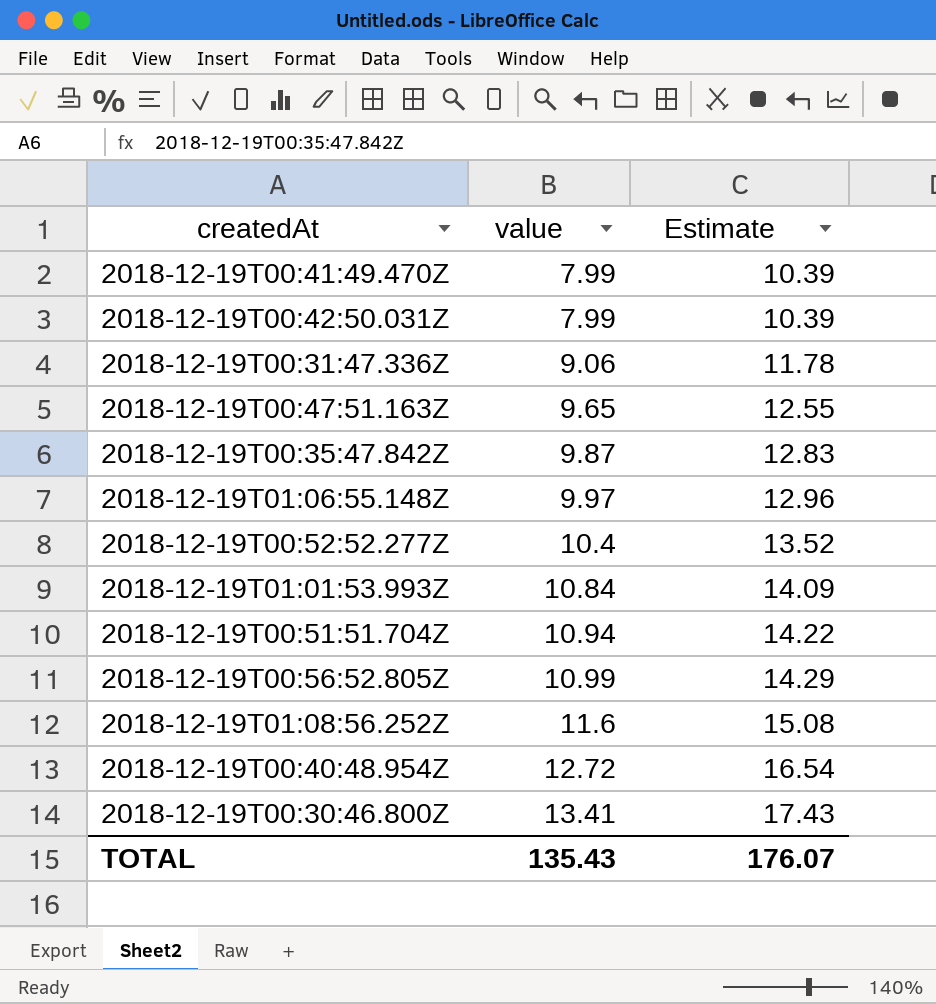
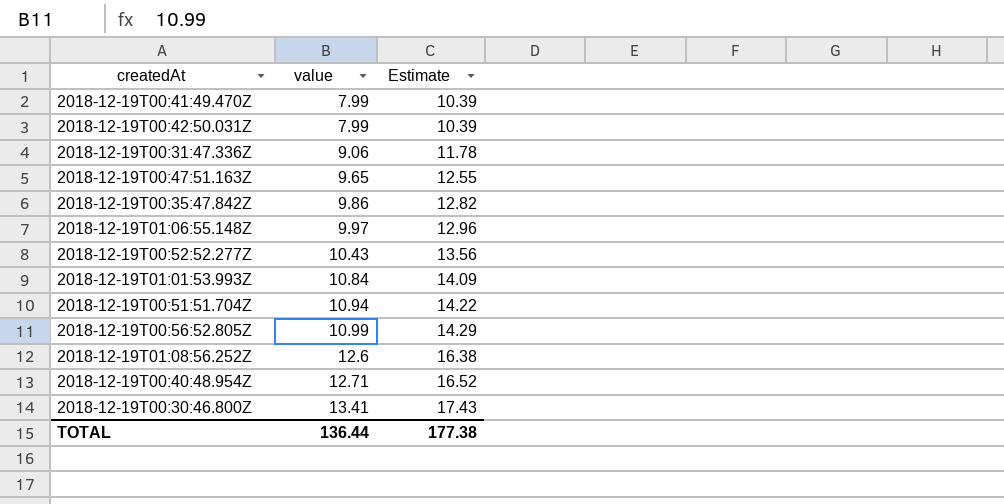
2018-12-19T00:35:47.842Z | value: 9.87 -> 9.86
2018-12-19T00:35:47.842Z | Estimate: 12.83 -> 12.82
2018-12-19T00:52:52.277Z | value: 10.4 -> 10.43
2018-12-19T00:52:52.277Z | Estimate: 13.52 -> 13.56
2018-12-19T01:08:56.252Z | value: 11.6 -> 12.6
2018-12-19T01:08:56.252Z | Estimate: 15.08 -> 16.38
2018-12-19T00:40:48.954Z | value: 12.72 -> 12.71
2018-12-19T00:40:48.954Z | Estimate: 16.54 -> 16.52
TOTAL | value: 135.43 -> 136.44
TOTAL | Estimate: 176.07 -> 177.38

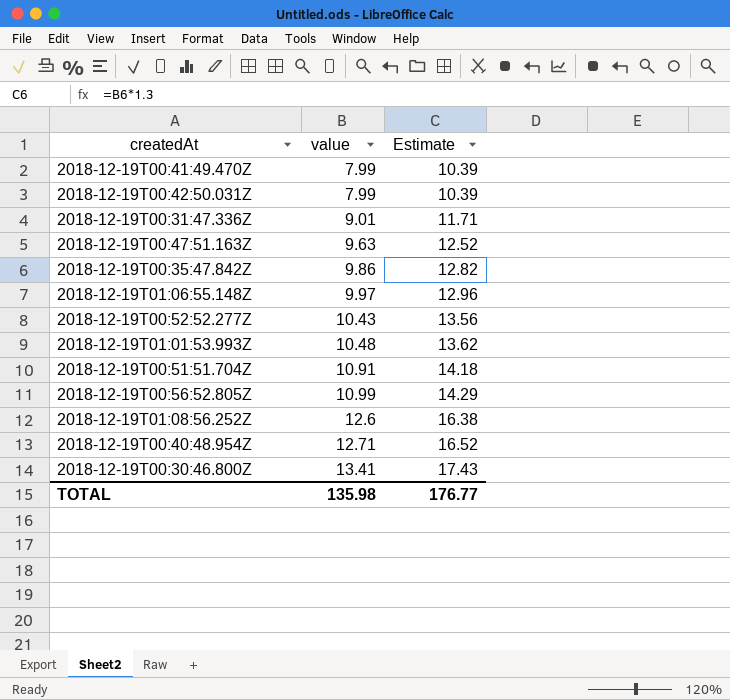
2018-12-19T00:31:47.336Z | value: 9.06 -> 9.01
2018-12-19T00:31:47.336Z | Estimate: 11.78 -> 11.71
2018-12-19T00:47:51.163Z | value: 9.65 -> 9.63
2018-12-19T00:47:51.163Z | Estimate: 12.55 -> 12.52
2018-12-19T01:01:53.993Z | value: 10.84 -> 10.48
2018-12-19T01:01:53.993Z | Estimate: 14.09 -> 13.62
2018-12-19T00:51:51.704Z | value: 10.94 -> 10.91
2018-12-19T00:51:51.704Z | Estimate: 14.22 -> 14.18
TOTAL | value: 136.44 -> 135.98
TOTAL | Estimate: 177.38 -> 176.77

